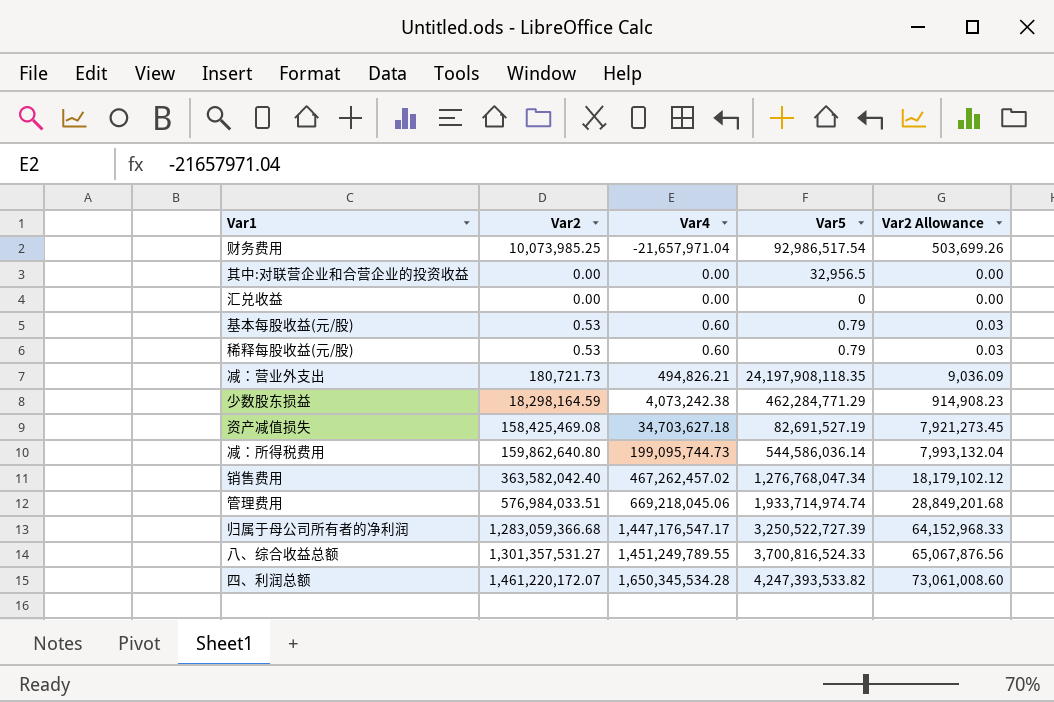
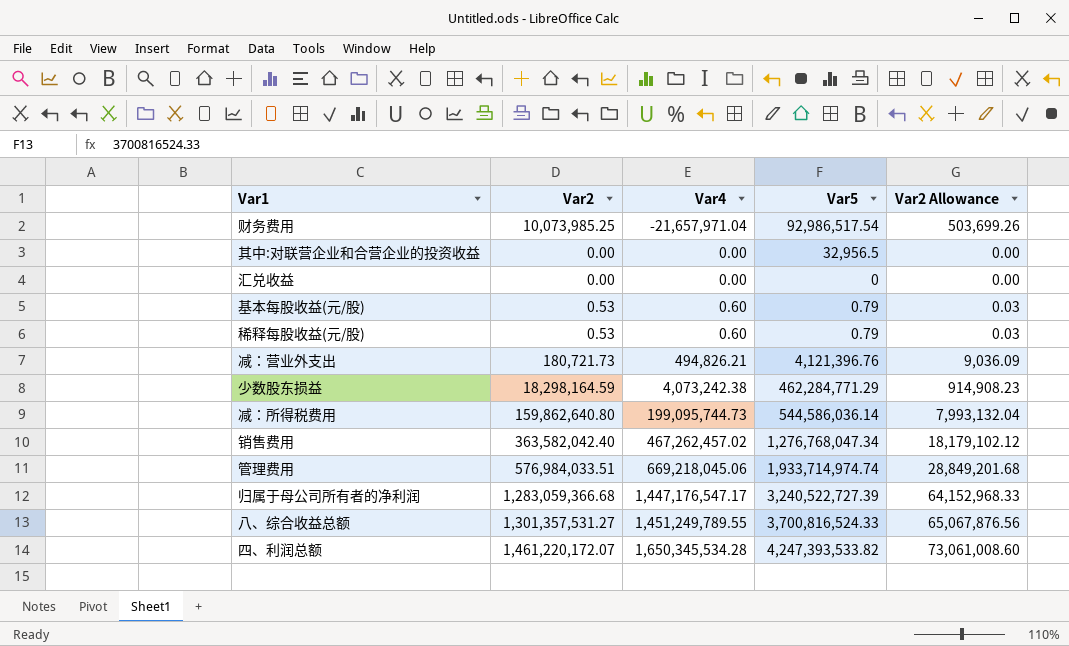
row 资产减值损失: 158,425,469.08 | 34,703,627.18 | 82,691,527.19 | 7,921,273.45 -> none
减：营业外支出 | Var5: 24,197,908,118.35 -> 4,121,396.76
归属于母公司所有者的净利润 | Var5: 3,250,522,727.39 -> 3,240,522,727.39

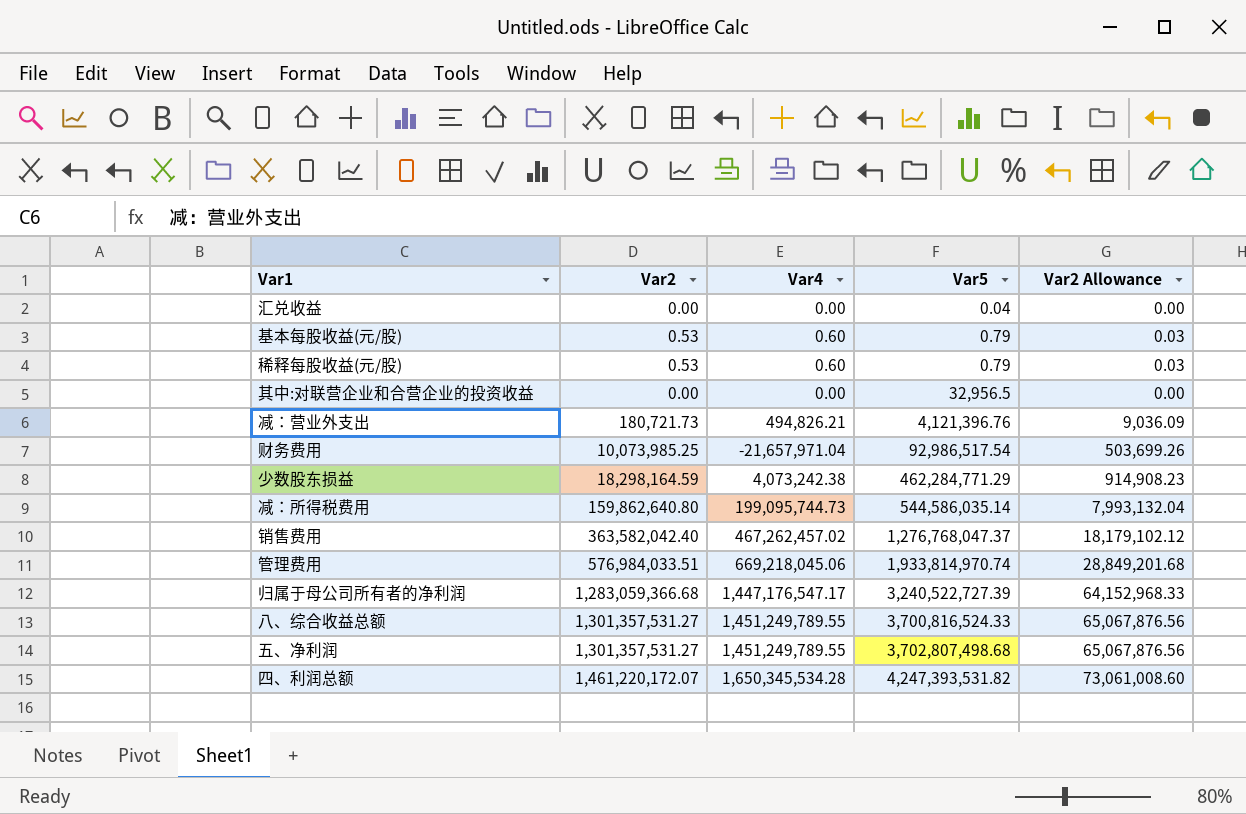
row order: Var4 ascending -> Var5 ascending
汇兑收益 | Var5: 0 -> 0.04
减：所得税费用 | Var5: 544,586,036.14 -> 544,586,035.14
销售费用 | Var5: 1,276,768,047.34 -> 1,276,768,047.37
管理费用 | Var5: 1,933,714,974.74 -> 1,933,814,970.74
row 五、净利润: none -> 1,301,357,531.27 | 1,451,249,789.55 | 3,702,807,498.68 | 65,067,876.56
四、利润总额 | Var5: 4,247,393,533.82 -> 4,247,393,531.82

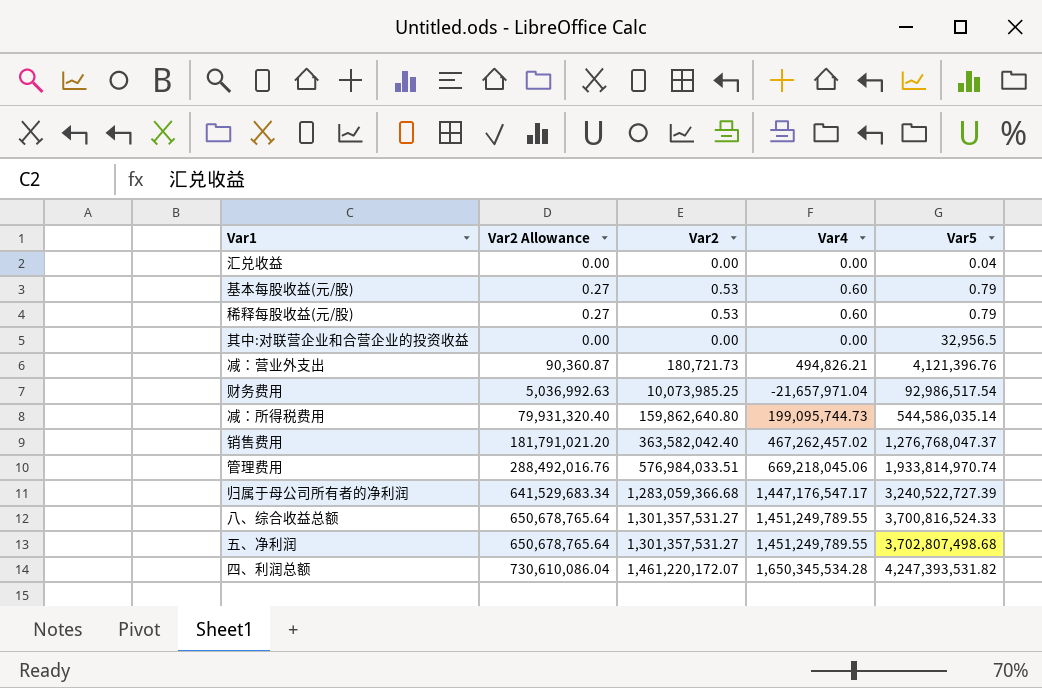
column Var2 Allowance | formula: [Var2] * 0.05 -> [Var2] * 0.5
column Var2 Allowance | position: 5 -> 2
row 少数股东损益: 18,298,164.59 | 4,073,242.38 | 462,284,771.29 | 914,908.23 -> none

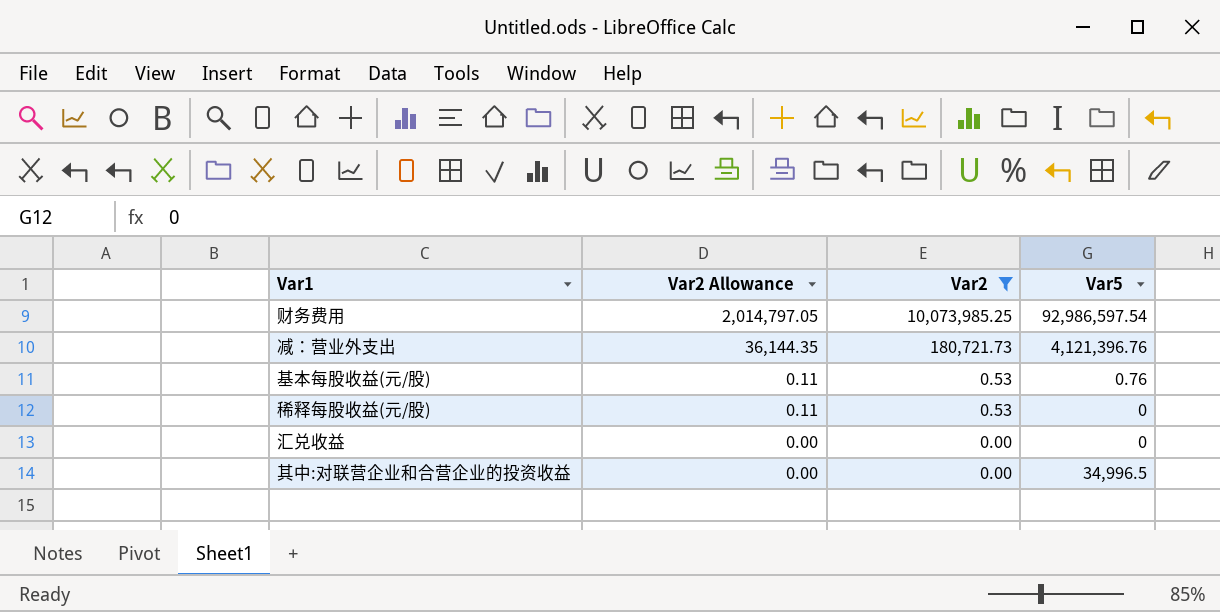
filter: none -> Var2 <= 10,073,985.25
row order: Var5 ascending -> Var2 Allowance descending
column Var4 | position: 4 -> none
column Var2 Allowance | formula: [Var2] * 0.5 -> [Var2] * 0.2
财务费用 | Var5: 92,986,517.54 -> 92,986,597.54
基本每股收益(元/股) | Var5: 0.79 -> 0.76
稀释每股收益(元/股) | Var5: 0.79 -> 0
汇兑收益 | Var5: 0.04 -> 0
其中:对联营企业和合营企业的投资收益 | Var5: 32,956.5 -> 34,996.5

